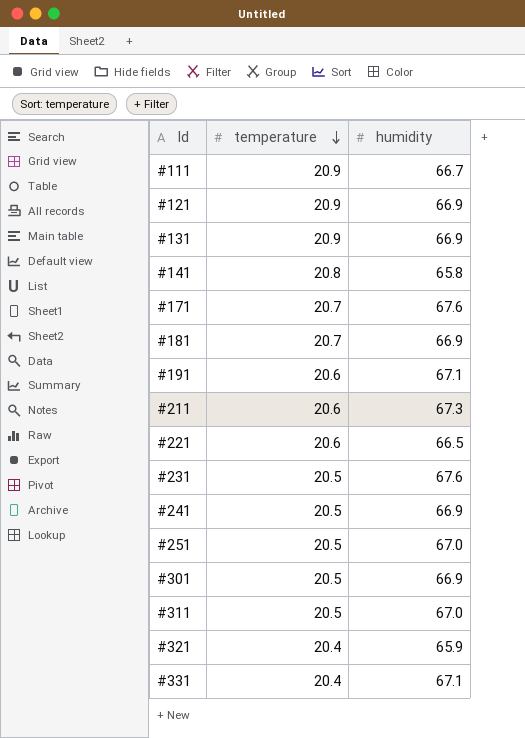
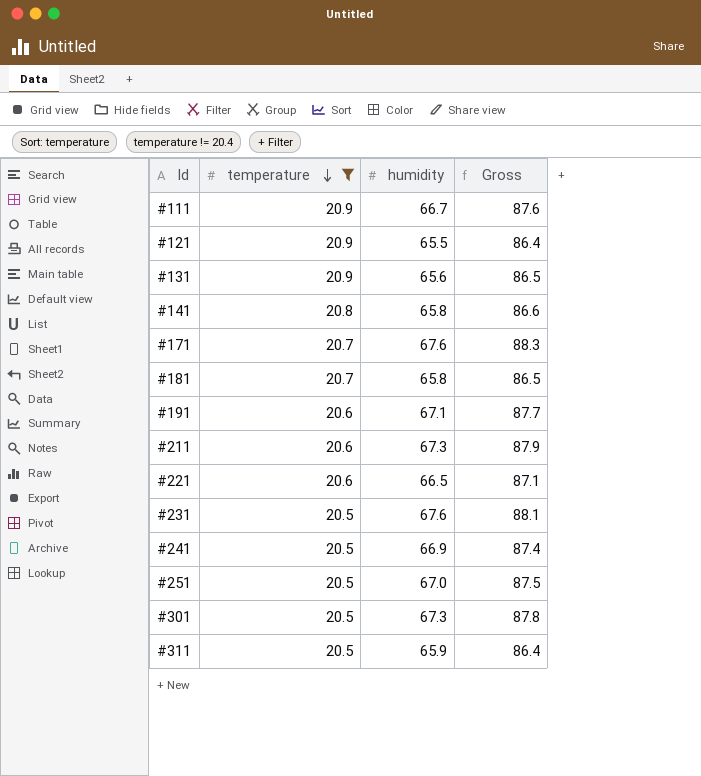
filter: none -> temperature != 20.4
column Gross | formula: none -> [temperature] + [humidity]
#121 | humidity: 66.9 -> 65.5
#131 | humidity: 66.9 -> 65.6
#181 | humidity: 66.9 -> 65.8
#301 | humidity: 66.9 -> 67.3
#311 | humidity: 67.0 -> 65.9

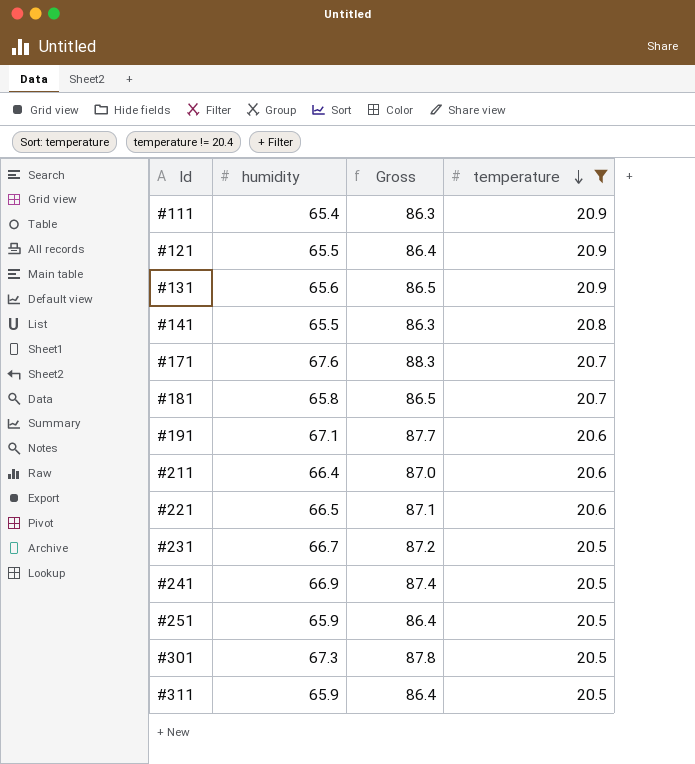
column temperature | position: 2 -> 4
#111 | humidity: 66.7 -> 65.4
#111 | Gross: 87.6 -> 86.3
#141 | humidity: 65.8 -> 65.5
#141 | Gross: 86.6 -> 86.3
#211 | humidity: 67.3 -> 66.4
#211 | Gross: 87.9 -> 87.0
#231 | humidity: 67.6 -> 66.7
#231 | Gross: 88.1 -> 87.2
#251 | humidity: 67.0 -> 65.9
#251 | Gross: 87.5 -> 86.4

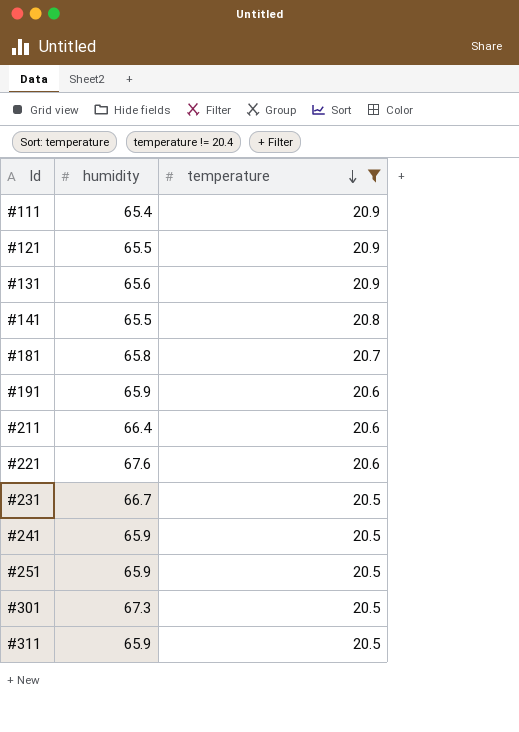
column Gross | formula: [humidity] + [temperature] -> none
row #171: 67.6 | 88.3 | 20.7 -> none
#191 | humidity: 67.1 -> 65.9
#221 | humidity: 66.5 -> 67.6
#241 | humidity: 66.9 -> 65.9

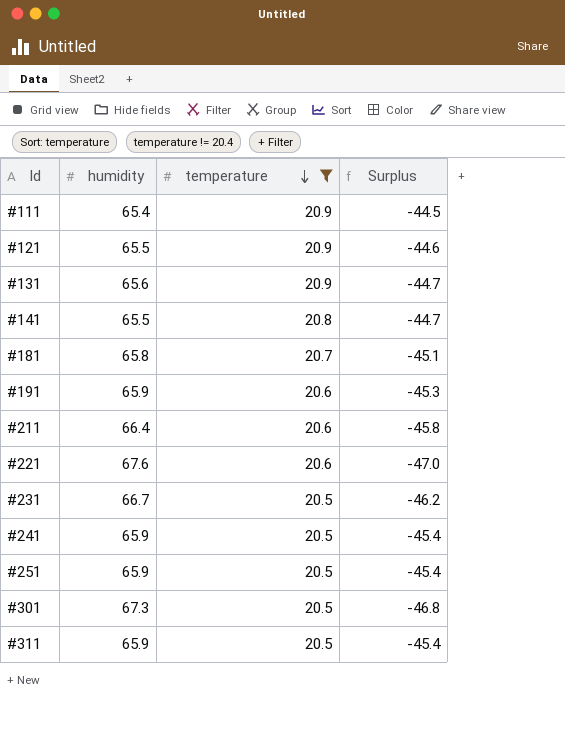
column Surplus | formula: none -> [temperature] - [humidity]

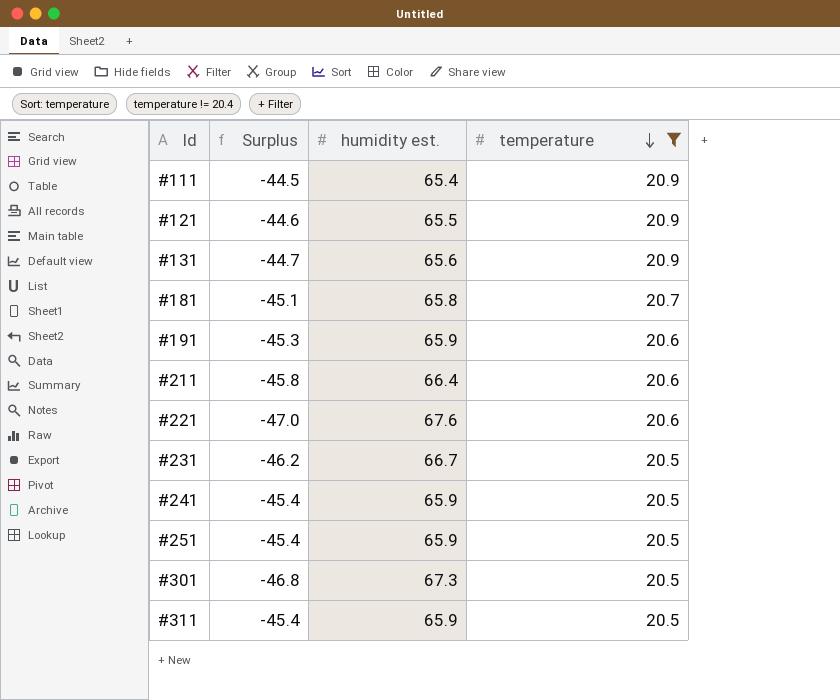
column Surplus | position: 4 -> 2
column name: humidity -> humidity est.
row #141: 65.5 | 20.8 | -44.7 -> none

